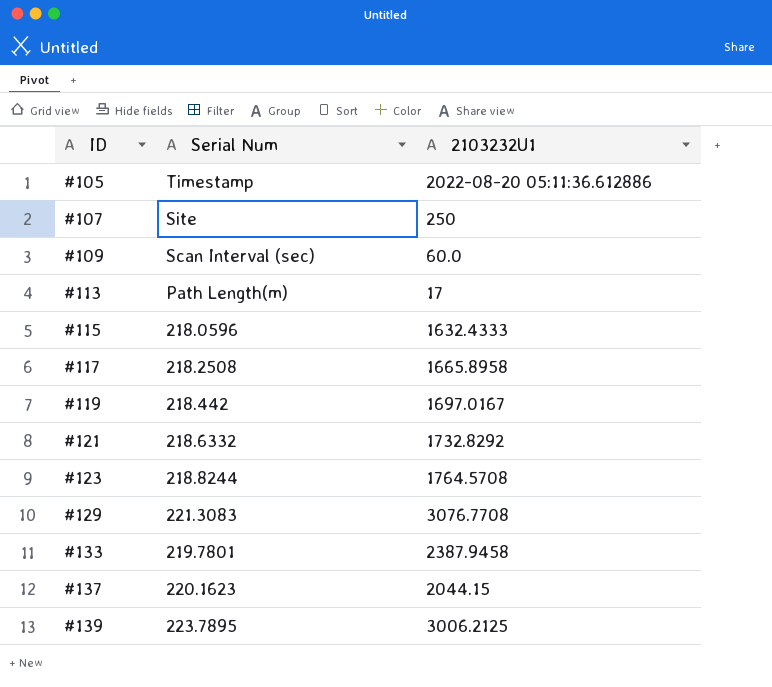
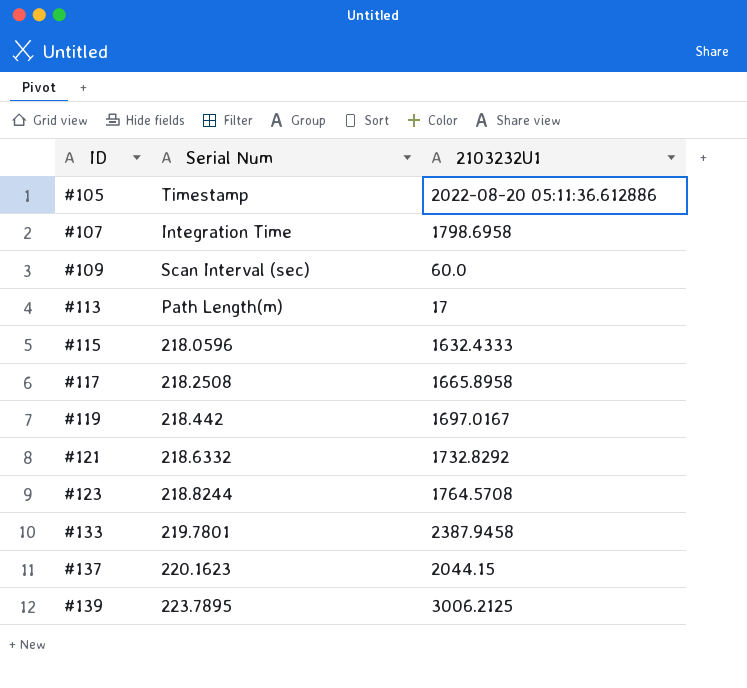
row #129: 221.3083 | 3076.7708 -> none
#107 | Serial Num: Site -> Integration Time
#107 | 2103232U1: 250 -> 1798.6958

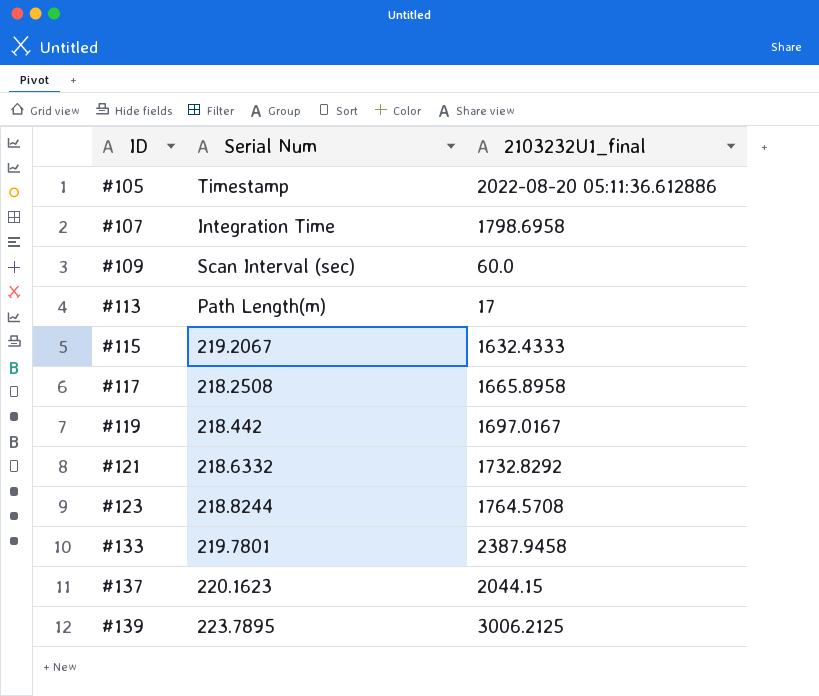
column name: 2103232U1 -> 2103232U1_final
#115 | Serial Num: 218.0596 -> 219.2067

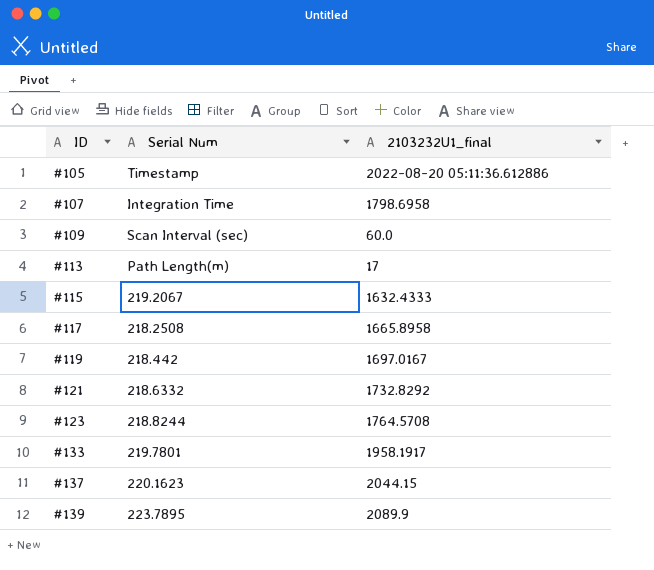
#133 | 2103232U1_final: 2387.9458 -> 1958.1917
#139 | 2103232U1_final: 3006.2125 -> 2089.9

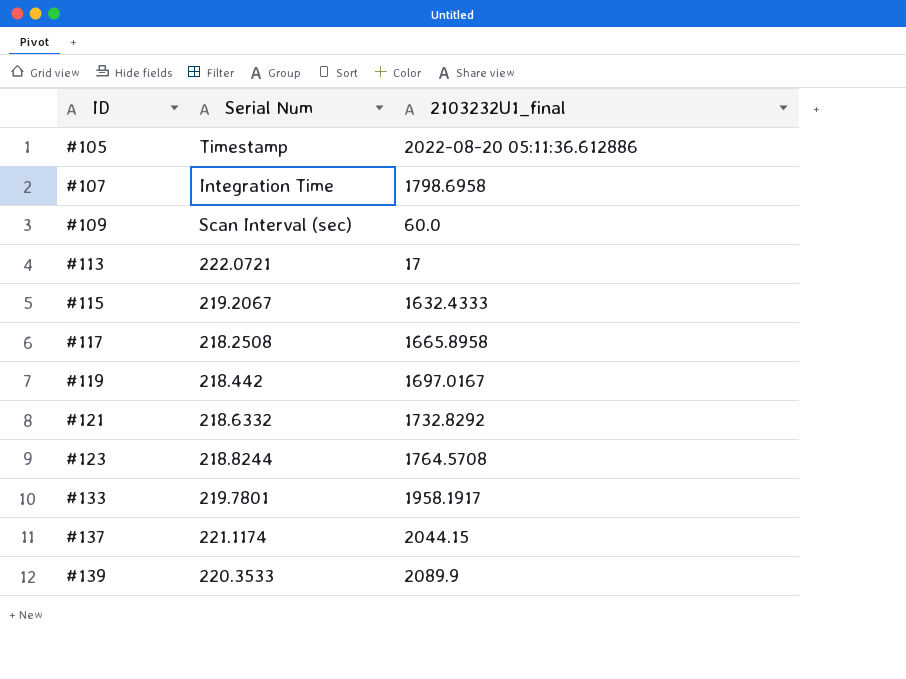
#113 | Serial Num: Path Length(m) -> 222.0721
#137 | Serial Num: 220.1623 -> 221.1174
#139 | Serial Num: 223.7895 -> 220.3533

